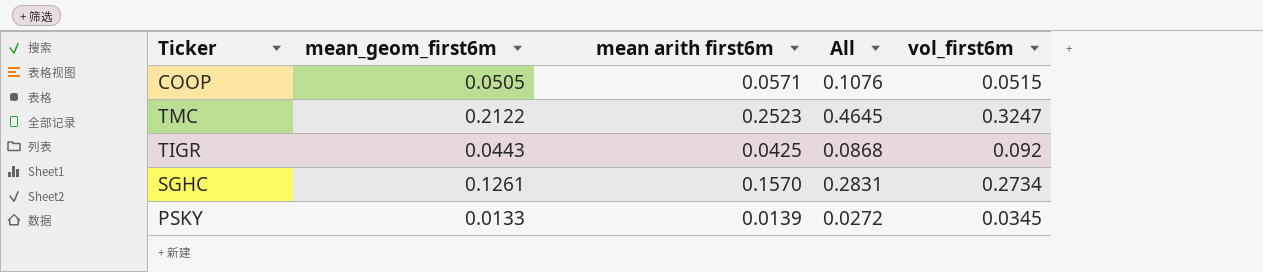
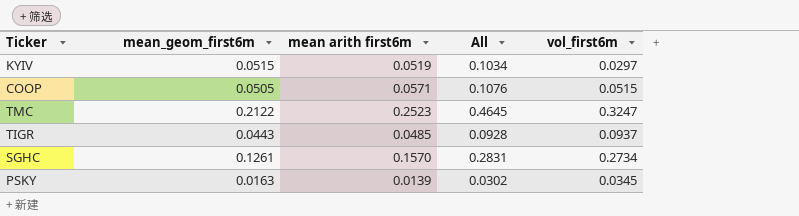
row KYIV: none -> 0.0515 | 0.0519 | 0.1034 | 0.0297
TIGR | mean arith first6m: 0.0425 -> 0.0485
TIGR | All: 0.0868 -> 0.0928
TIGR | vol_first6m: 0.092 -> 0.0937
PSKY | mean_geom_first6m: 0.0133 -> 0.0163
PSKY | All: 0.0272 -> 0.0302

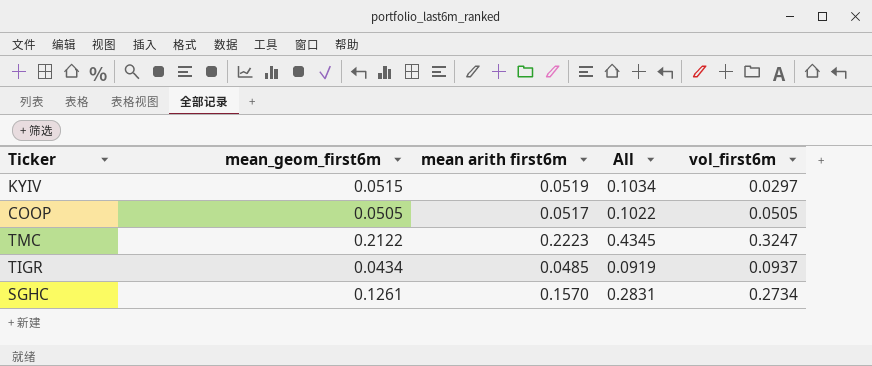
row PSKY: 0.0163 | 0.0139 | 0.0302 | 0.0345 -> none
COOP | mean arith first6m: 0.0571 -> 0.0517
COOP | All: 0.1076 -> 0.1022
COOP | vol_first6m: 0.0515 -> 0.0505
TMC | mean arith first6m: 0.2523 -> 0.2223
TMC | All: 0.4645 -> 0.4345
TIGR | mean_geom_first6m: 0.0443 -> 0.0434
TIGR | All: 0.0928 -> 0.0919

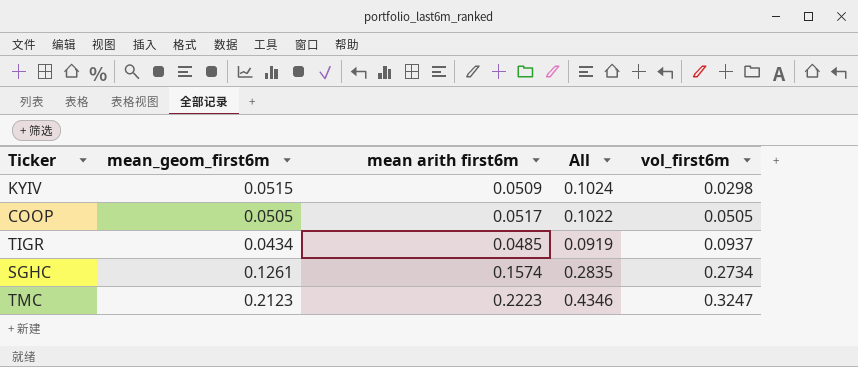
row order: none -> vol_first6m ascending
KYIV | mean arith first6m: 0.0519 -> 0.0509
KYIV | All: 0.1034 -> 0.1024
KYIV | vol_first6m: 0.0297 -> 0.0298
SGHC | mean arith first6m: 0.1570 -> 0.1574
SGHC | All: 0.2831 -> 0.2835
TMC | mean_geom_first6m: 0.2122 -> 0.2123
TMC | All: 0.4345 -> 0.4346

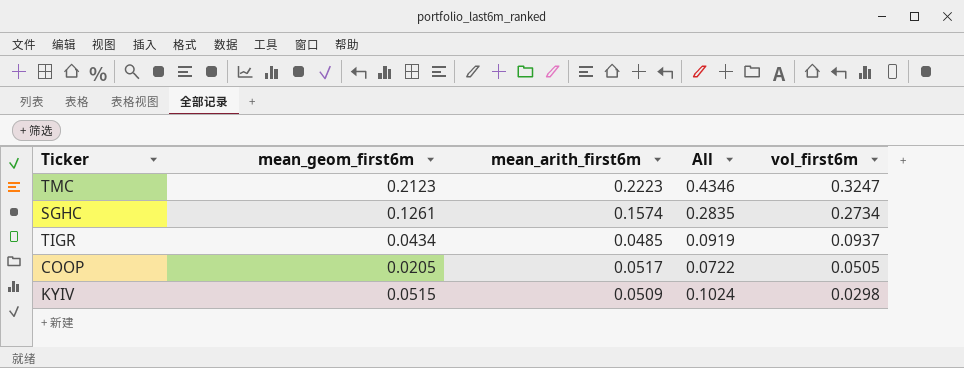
row order: vol_first6m ascending -> vol_first6m descending
column name: mean arith first6m -> mean_arith_first6m
COOP | mean_geom_first6m: 0.0505 -> 0.0205
COOP | All: 0.1022 -> 0.0722

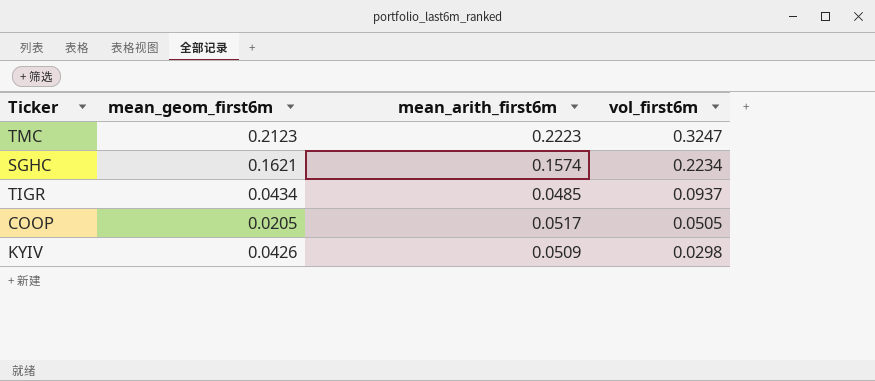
column All | formula: [mean_geom_first6m] + [mean_arith_first6m] -> none
SGHC | mean_geom_first6m: 0.1261 -> 0.1621
SGHC | vol_first6m: 0.2734 -> 0.2234
KYIV | mean_geom_first6m: 0.0515 -> 0.0426

